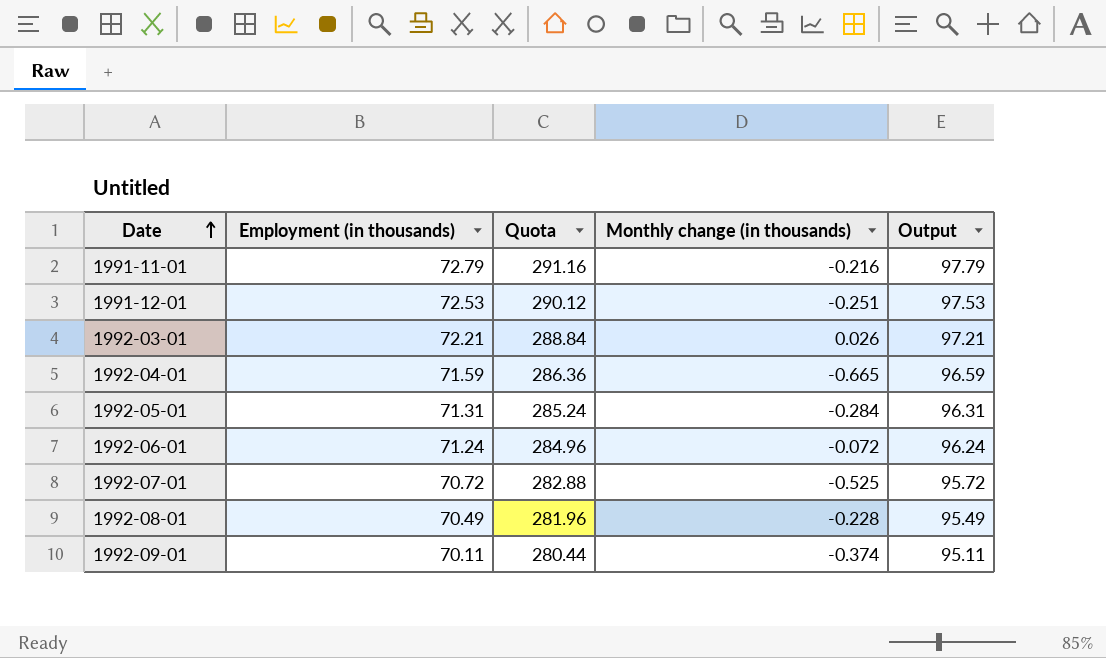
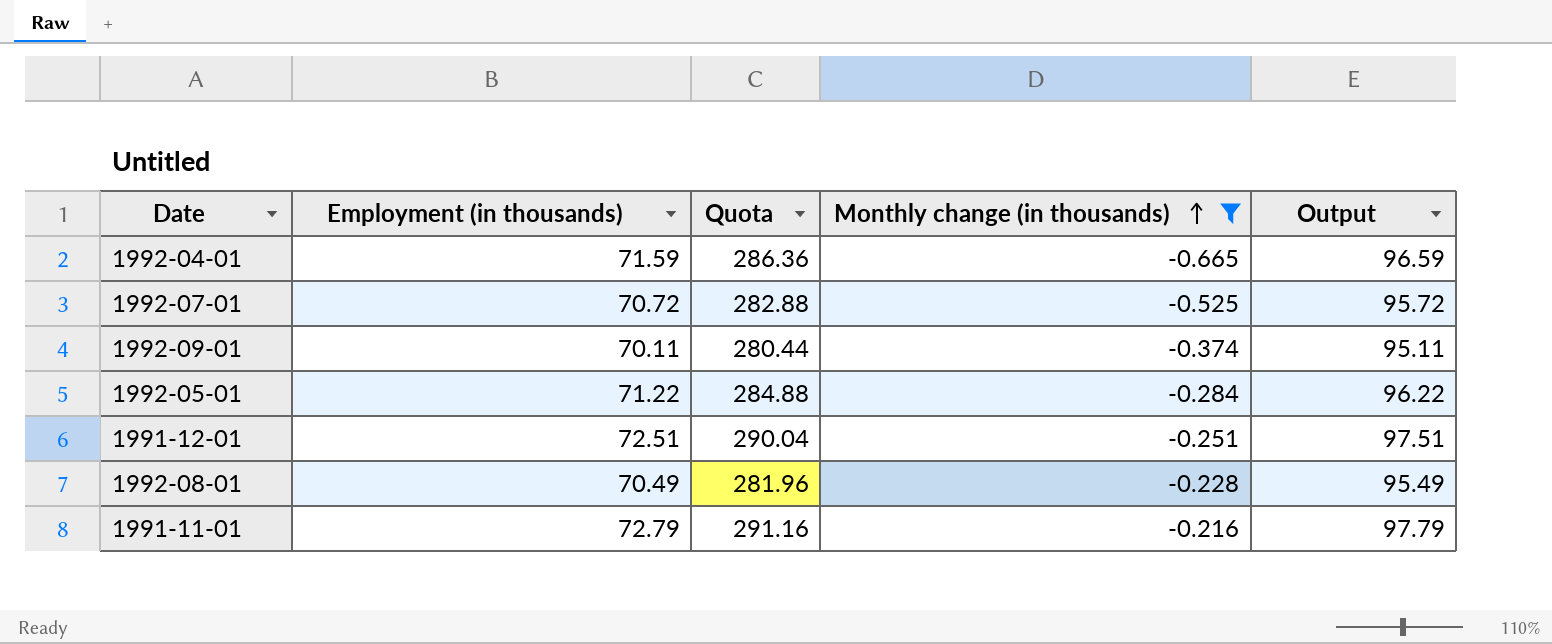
filter: none -> Monthly change (in thousands) <= -0.216
row order: Date ascending -> Monthly change (in thousands) ascending
1992-05-01 | Employment (in thousands): 71.31 -> 71.22
1992-05-01 | Quota: 285.24 -> 284.88
1992-05-01 | Output: 96.31 -> 96.22
1991-12-01 | Employment (in thousands): 72.53 -> 72.51
1991-12-01 | Quota: 290.12 -> 290.04
1991-12-01 | Output: 97.53 -> 97.51

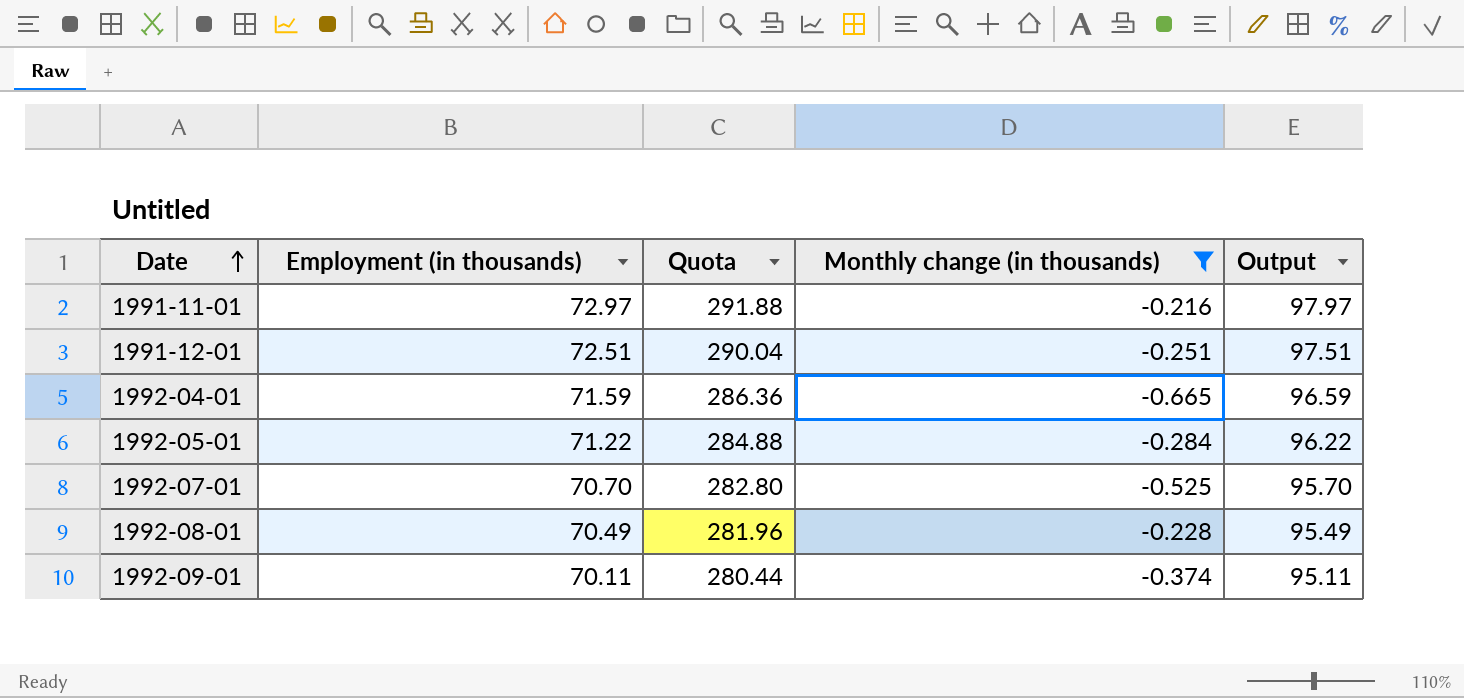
row order: Monthly change (in thousands) ascending -> Date ascending
1991-11-01 | Employment (in thousands): 72.79 -> 72.97
1991-11-01 | Quota: 291.16 -> 291.88
1991-11-01 | Output: 97.79 -> 97.97
1992-07-01 | Employment (in thousands): 70.72 -> 70.70
1992-07-01 | Quota: 282.88 -> 282.80
1992-07-01 | Output: 95.72 -> 95.70

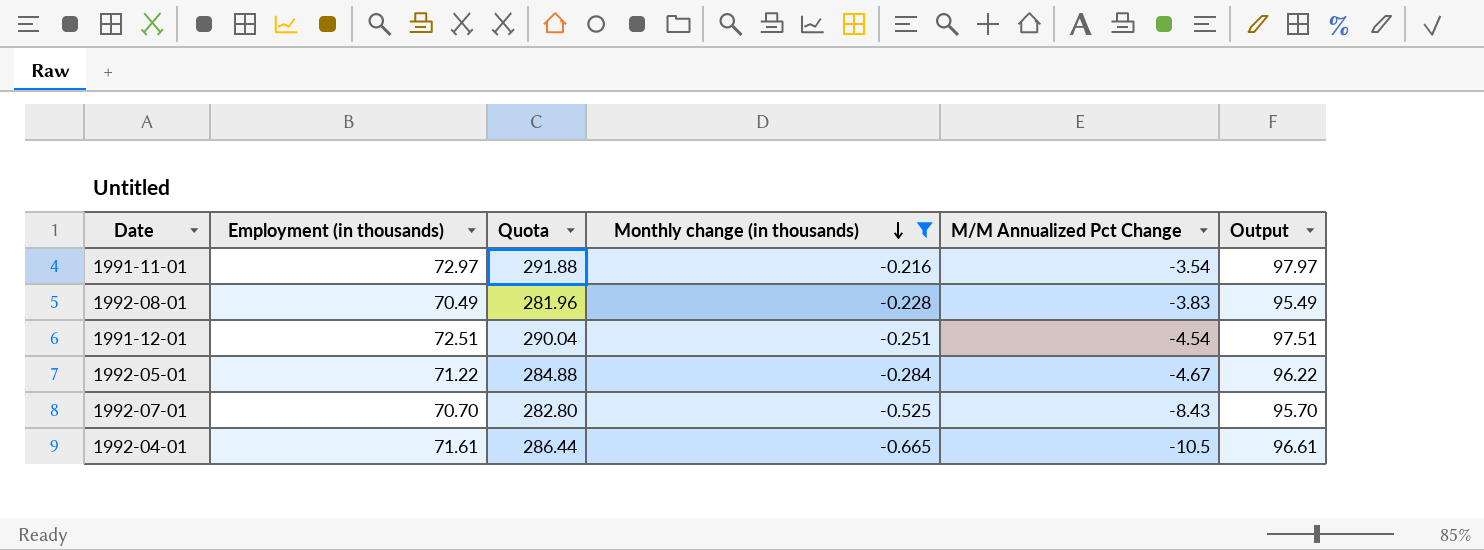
row order: Date ascending -> Monthly change (in thousands) descending
column M/M Annualized Pct Change | position: none -> 5
row 1992-09-01: 70.11 | 280.44 | -0.374 | 95.11 -> none
1992-04-01 | Employment (in thousands): 71.59 -> 71.61
1992-04-01 | Quota: 286.36 -> 286.44
1992-04-01 | Output: 96.59 -> 96.61

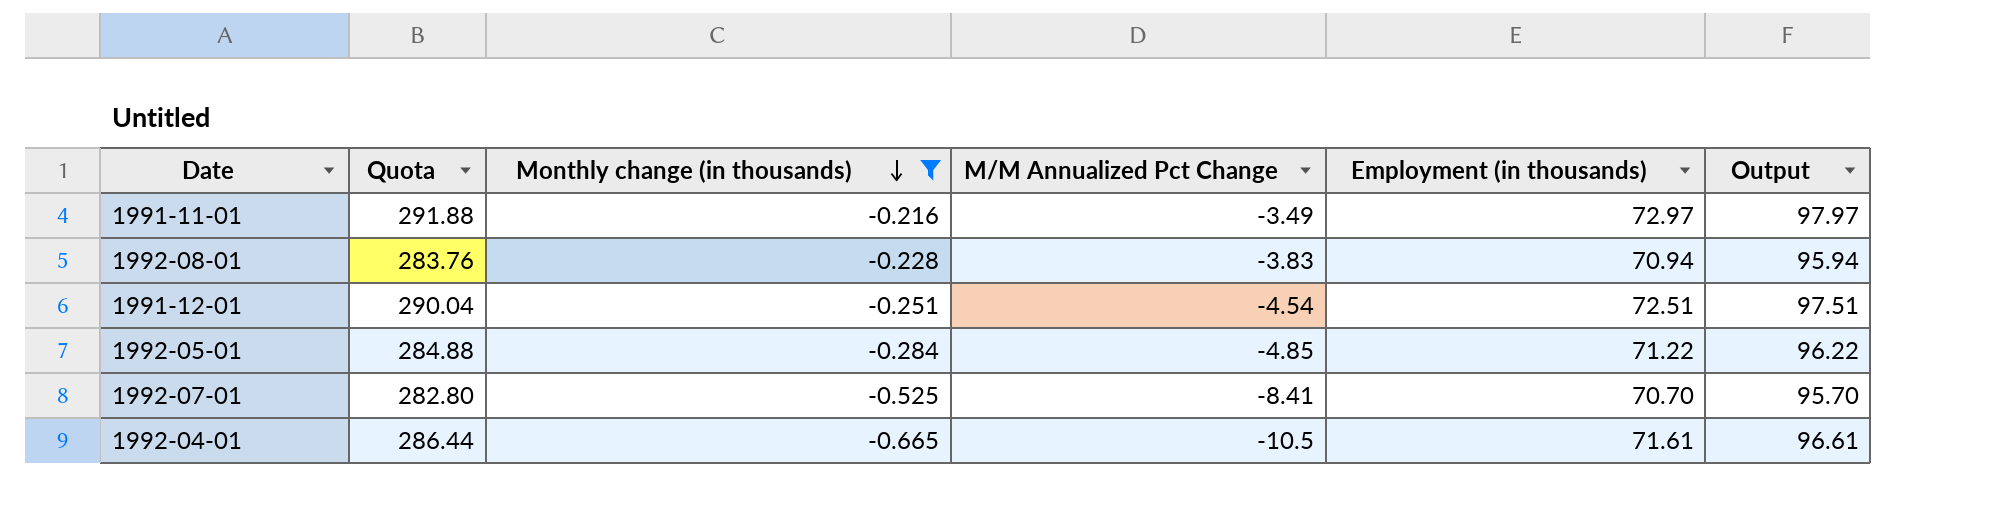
column Employment (in thousands) | position: 2 -> 5
1991-11-01 | M/M Annualized Pct Change: -3.54 -> -3.49
1992-08-01 | Quota: 281.96 -> 283.76
1992-08-01 | Employment (in thousands): 70.49 -> 70.94
1992-08-01 | Output: 95.49 -> 95.94
1992-05-01 | M/M Annualized Pct Change: -4.67 -> -4.85
1992-07-01 | M/M Annualized Pct Change: -8.43 -> -8.41

